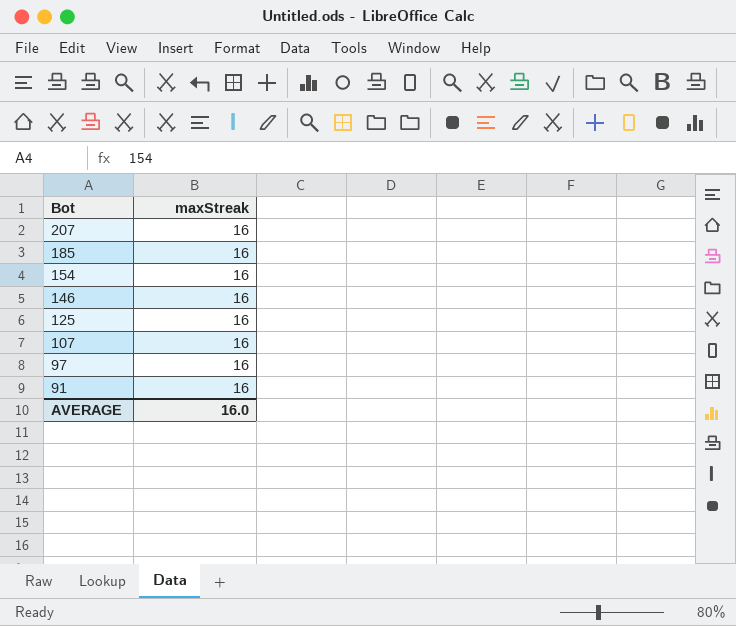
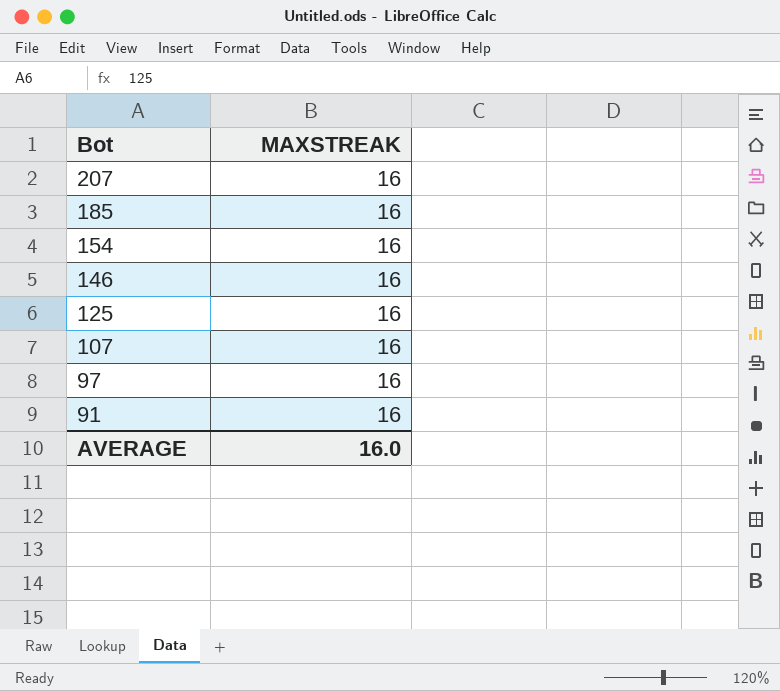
column name: maxStreak -> MAXSTREAK

